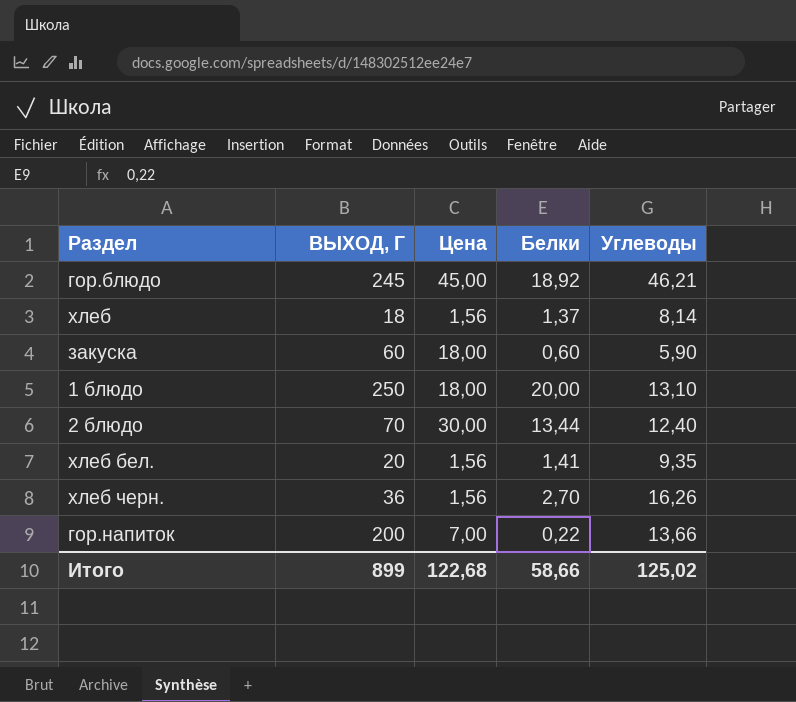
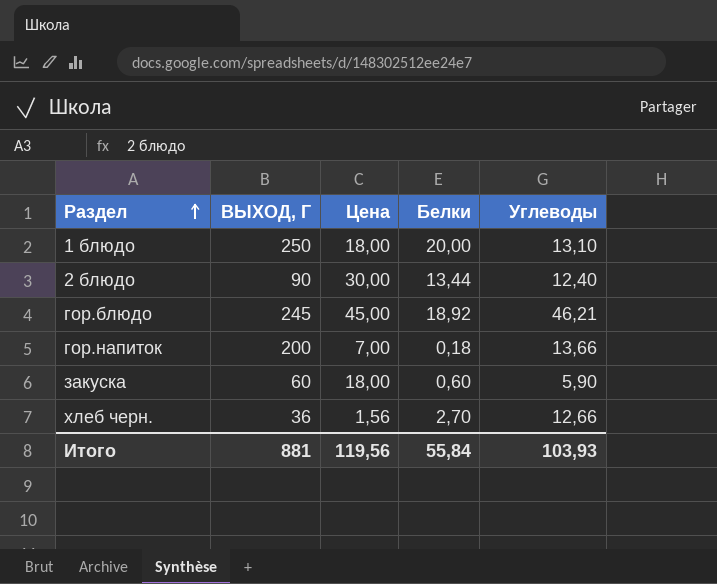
row order: none -> Раздел ascending
row хлеб: 18 | 1,56 | 1,37 | 8,14 -> none
row хлеб бел.: 20 | 1,56 | 1,41 | 9,35 -> none
2 блюдо | ВЫХОД, Г: 70 -> 90
гор.напиток | Белки: 0,22 -> 0,18
хлеб черн. | Углеводы: 16,26 -> 12,66
Итого | ВЫХОД, Г: 899 -> 881
Итого | Цена: 122,68 -> 119,56
Итого | Белки: 58,66 -> 55,84
Итого | Углеводы: 125,02 -> 103,93

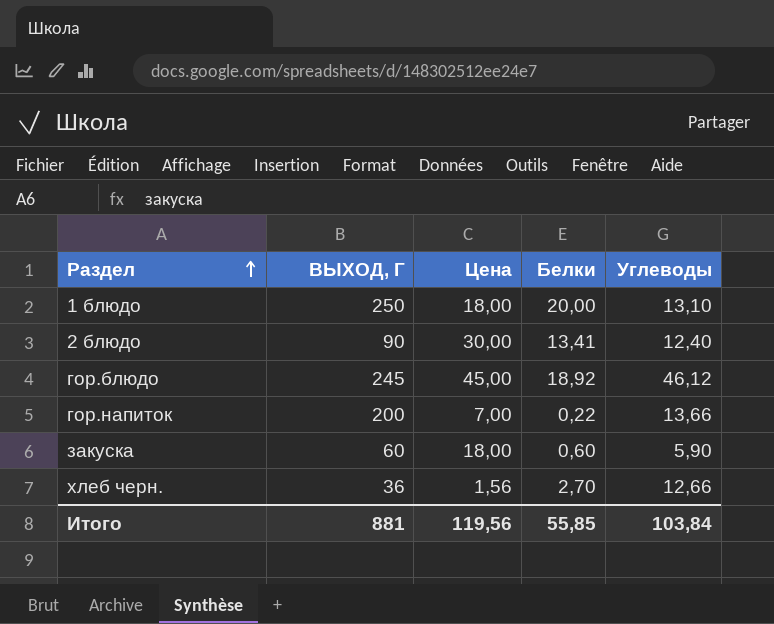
2 блюдо | Белки: 13,44 -> 13,41
гор.блюдо | Углеводы: 46,21 -> 46,12
гор.напиток | Белки: 0,18 -> 0,22
Итого | Белки: 55,84 -> 55,85
Итого | Углеводы: 103,93 -> 103,84

